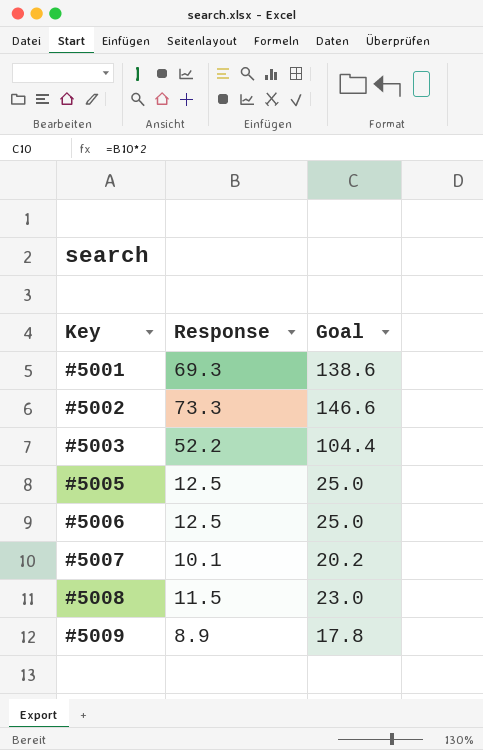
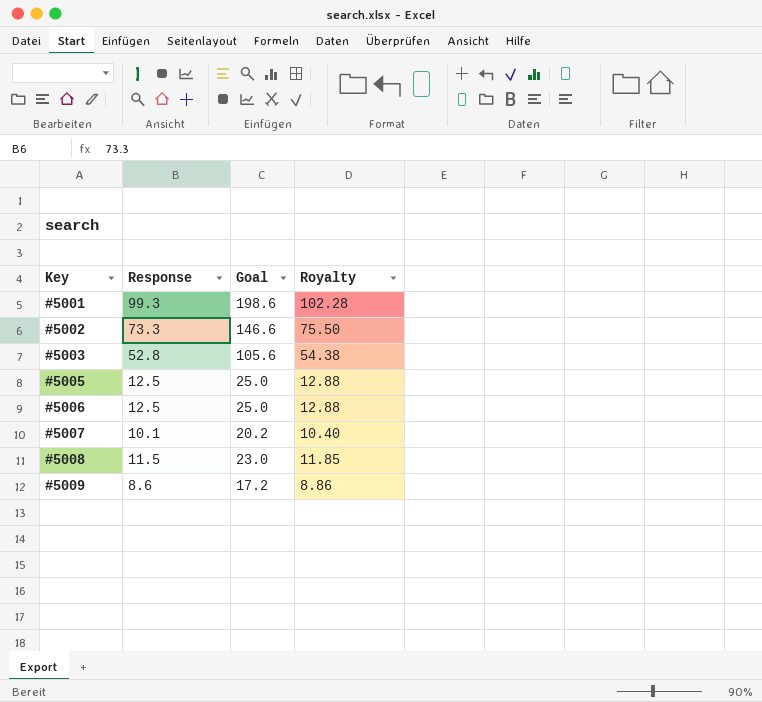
column Royalty | formula: none -> [Response] * 1.03
#5001 | Response: 69.3 -> 99.3
#5001 | Goal: 138.6 -> 198.6
#5003 | Response: 52.2 -> 52.8
#5003 | Goal: 104.4 -> 105.6
#5009 | Response: 8.9 -> 8.6
#5009 | Goal: 17.8 -> 17.2

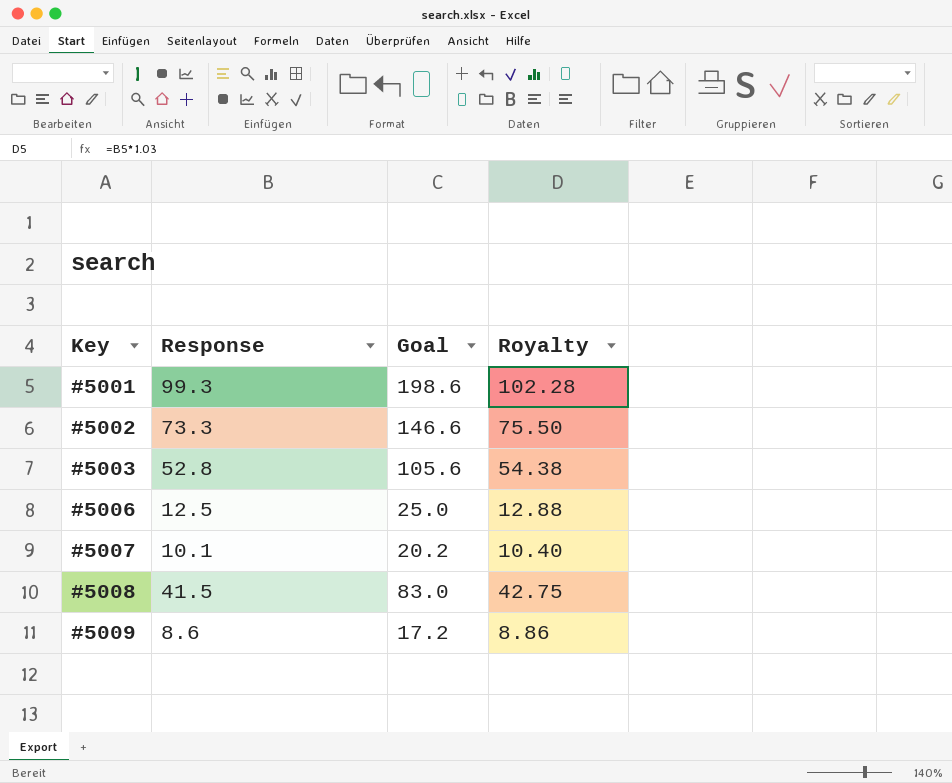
row #5005: 12.5 | 25.0 | 12.88 -> none
#5008 | Response: 11.5 -> 41.5
#5008 | Goal: 23.0 -> 83.0
#5008 | Royalty: 11.85 -> 42.75

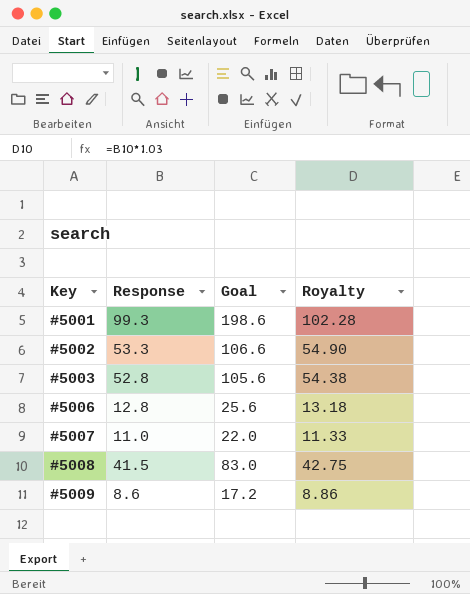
#5002 | Response: 73.3 -> 53.3
#5002 | Goal: 146.6 -> 106.6
#5002 | Royalty: 75.50 -> 54.90
#5006 | Response: 12.5 -> 12.8
#5006 | Goal: 25.0 -> 25.6
#5006 | Royalty: 12.88 -> 13.18
#5007 | Response: 10.1 -> 11.0
#5007 | Goal: 20.2 -> 22.0
#5007 | Royalty: 10.40 -> 11.33

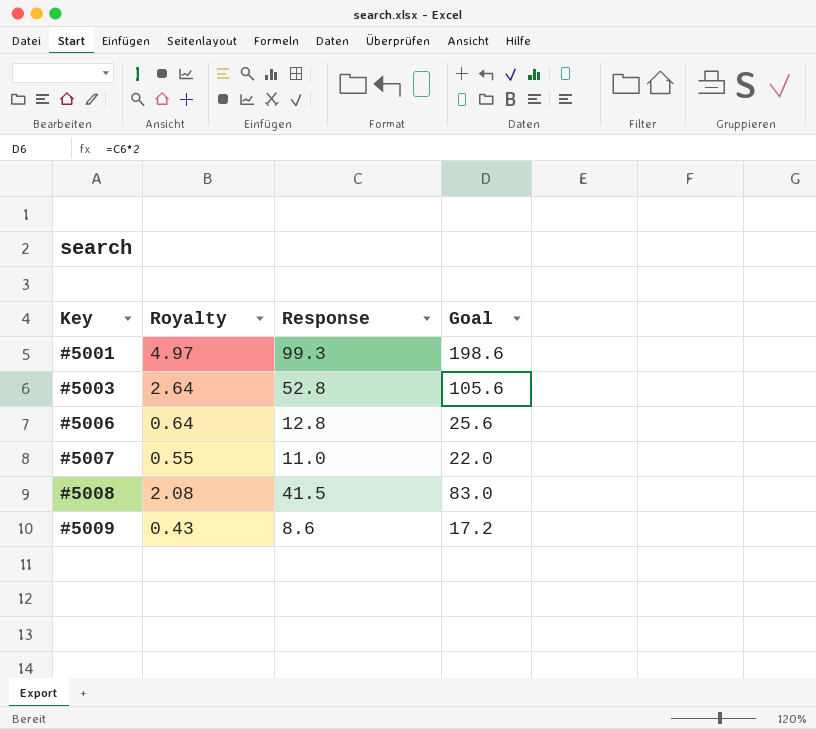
column Royalty | formula: [Response] * 1.03 -> [Response] * 0.05
column Royalty | position: 4 -> 2
row #5002: 53.3 | 106.6 | 54.90 -> none

